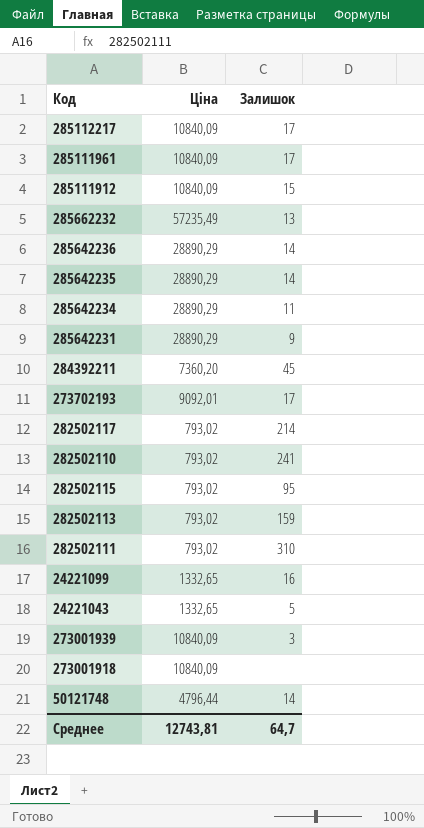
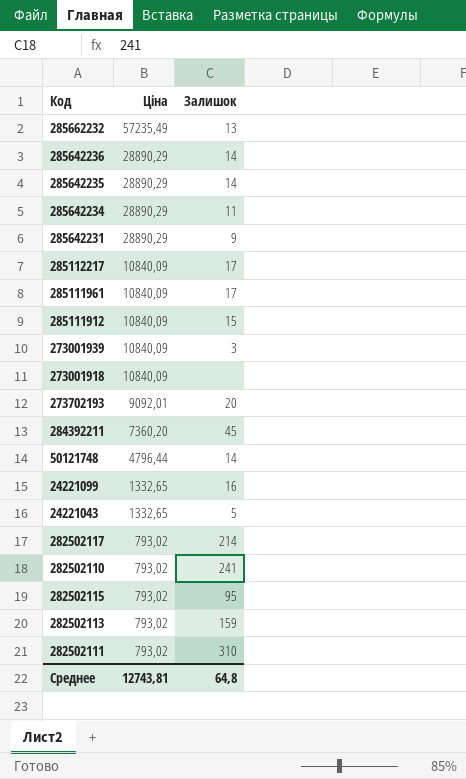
row order: none -> Ціна descending
273702193 | Залишок: 17 -> 20
Среднее | Залишок: 64,7 -> 64,8

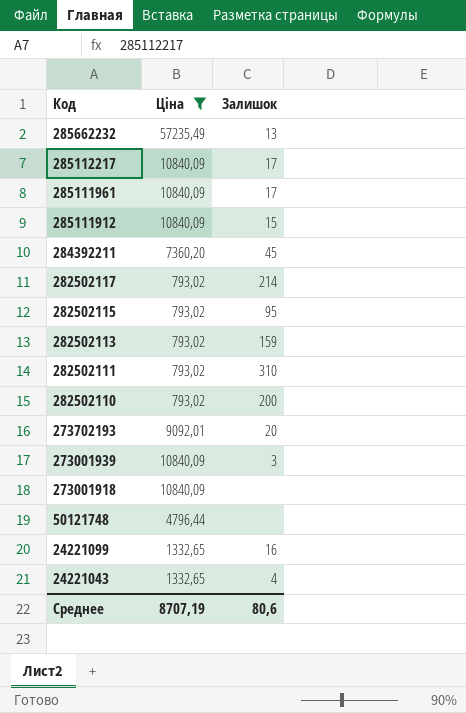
filter: none -> Ціна != 28890,29
row order: Ціна descending -> Код descending
282502110 | Залишок: 241 -> 200
50121748 | Залишок: 14 -> none
24221043 | Залишок: 5 -> 4
Среднее | Ціна: 12743,81 -> 8707,19
Среднее | Залишок: 64,8 -> 80,6

